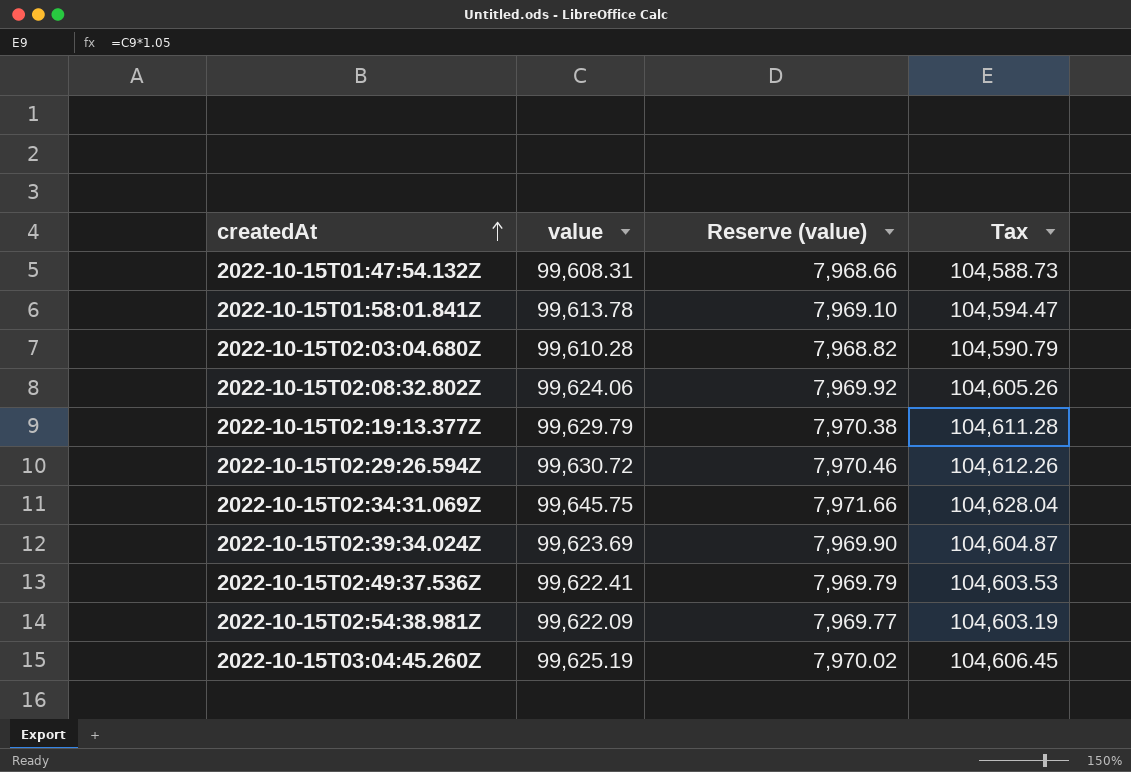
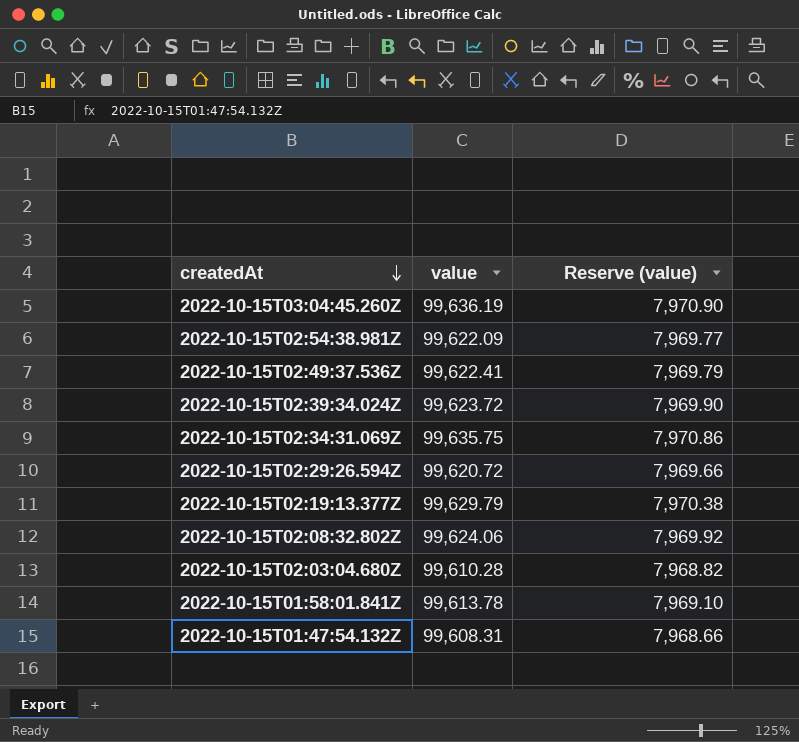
row order: createdAt ascending -> createdAt descending
column Tax | formula: [value] * 1.05 -> none
2022-10-15T03:04:45.260Z | value: 99,625.19 -> 99,636.19
2022-10-15T03:04:45.260Z | Reserve (value): 7,970.02 -> 7,970.90
2022-10-15T02:39:34.024Z | value: 99,623.69 -> 99,623.72
2022-10-15T02:34:31.069Z | value: 99,645.75 -> 99,635.75
2022-10-15T02:34:31.069Z | Reserve (value): 7,971.66 -> 7,970.86
2022-10-15T02:29:26.594Z | value: 99,630.72 -> 99,620.72
2022-10-15T02:29:26.594Z | Reserve (value): 7,970.46 -> 7,969.66

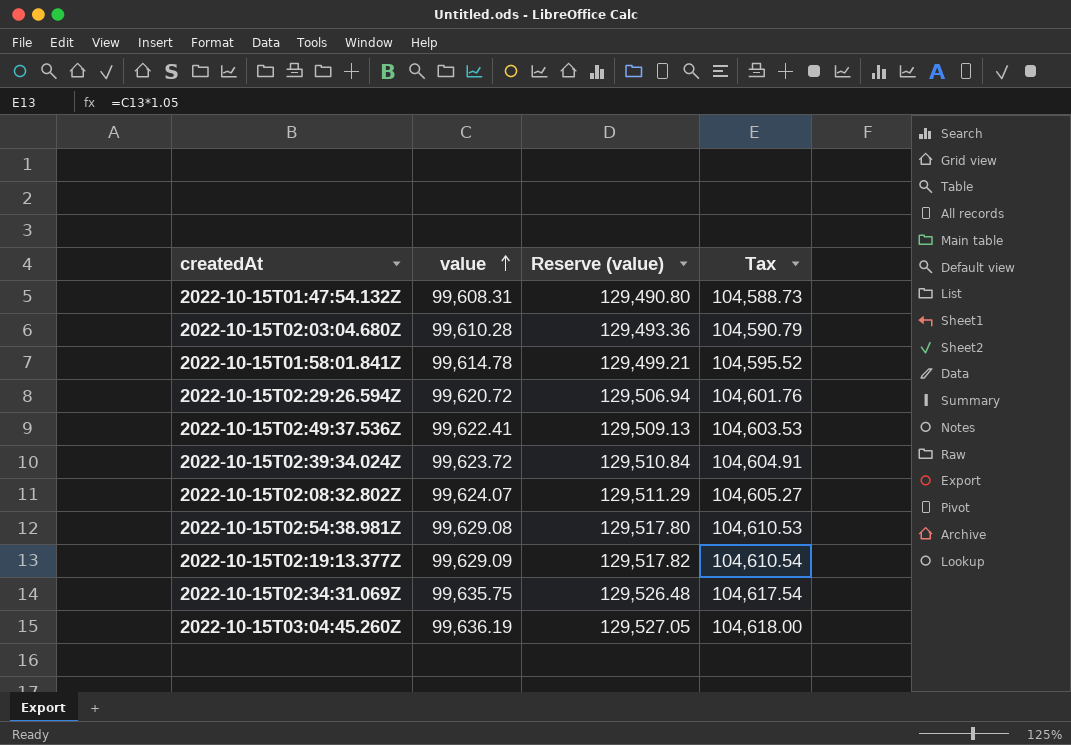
row order: createdAt descending -> value ascending
column Reserve (value) | formula: [value] * 0.08 -> [value] * 1.3
column Tax | formula: none -> [value] * 1.05
2022-10-15T01:58:01.841Z | value: 99,613.78 -> 99,614.78
2022-10-15T02:08:32.802Z | value: 99,624.06 -> 99,624.07
2022-10-15T02:54:38.981Z | value: 99,622.09 -> 99,629.08
2022-10-15T02:19:13.377Z | value: 99,629.79 -> 99,629.09

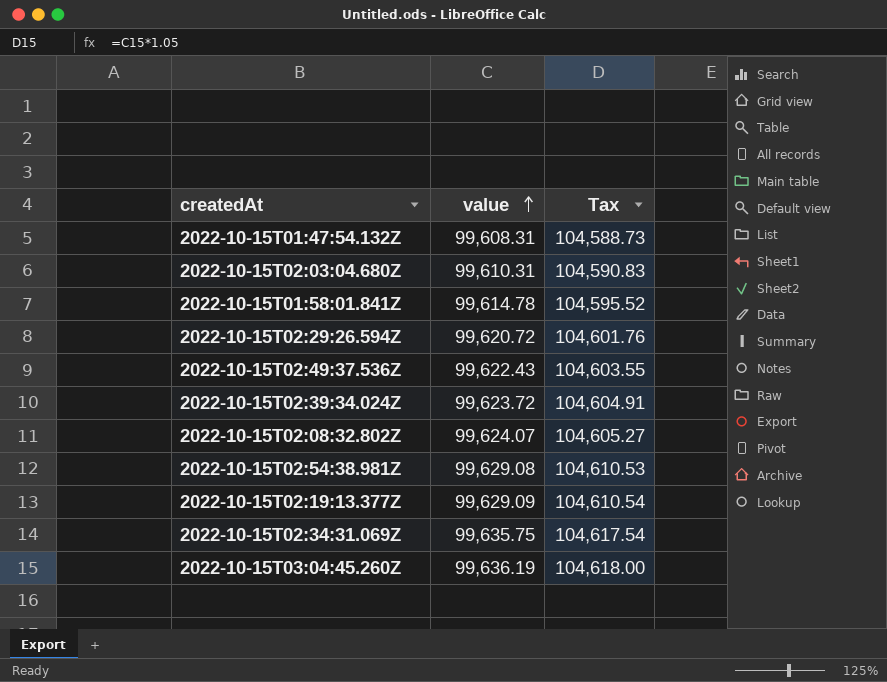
column Reserve (value) | formula: [value] * 1.3 -> none
2022-10-15T02:03:04.680Z | value: 99,610.28 -> 99,610.31
2022-10-15T02:03:04.680Z | Tax: 104,590.79 -> 104,590.83
2022-10-15T02:49:37.536Z | value: 99,622.41 -> 99,622.43
2022-10-15T02:49:37.536Z | Tax: 104,603.53 -> 104,603.55

